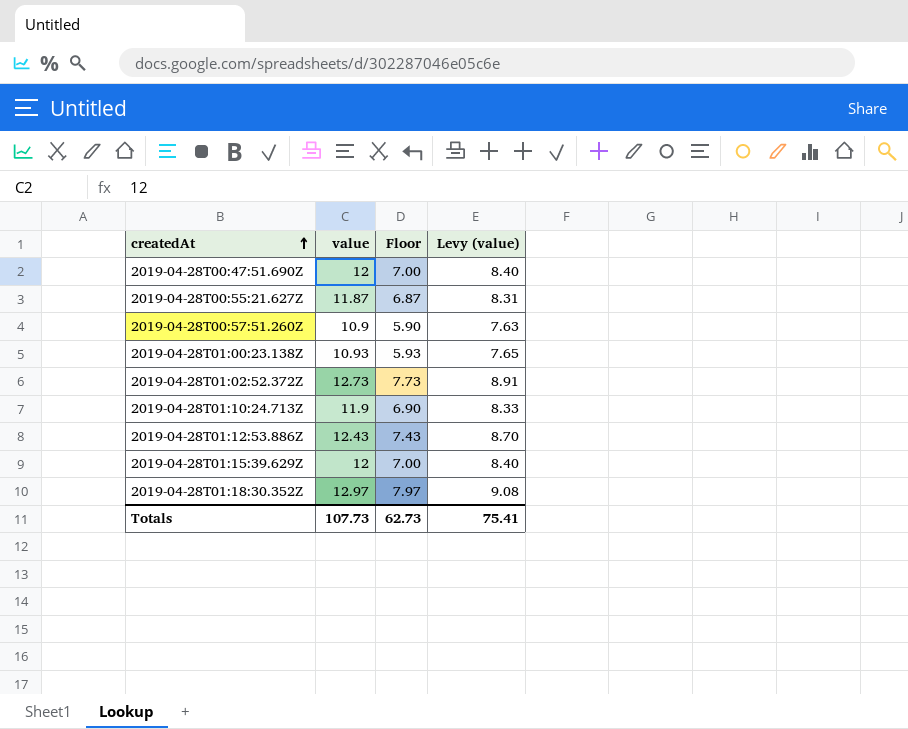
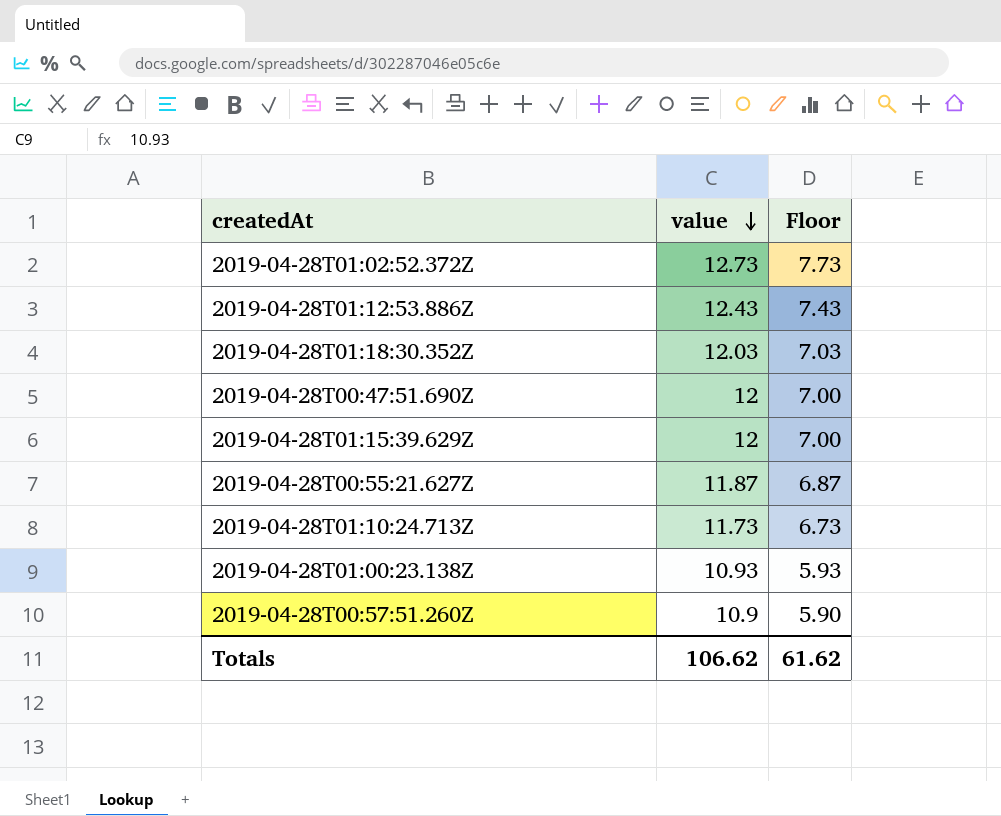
row order: createdAt ascending -> value descending
column Levy (value) | formula: [value] * 0.7 -> none
2019-04-28T01:18:30.352Z | value: 12.97 -> 12.03
2019-04-28T01:18:30.352Z | Floor: 7.97 -> 7.03
2019-04-28T01:10:24.713Z | value: 11.9 -> 11.73
2019-04-28T01:10:24.713Z | Floor: 6.90 -> 6.73
Totals | value: 107.73 -> 106.62
Totals | Floor: 62.73 -> 61.62

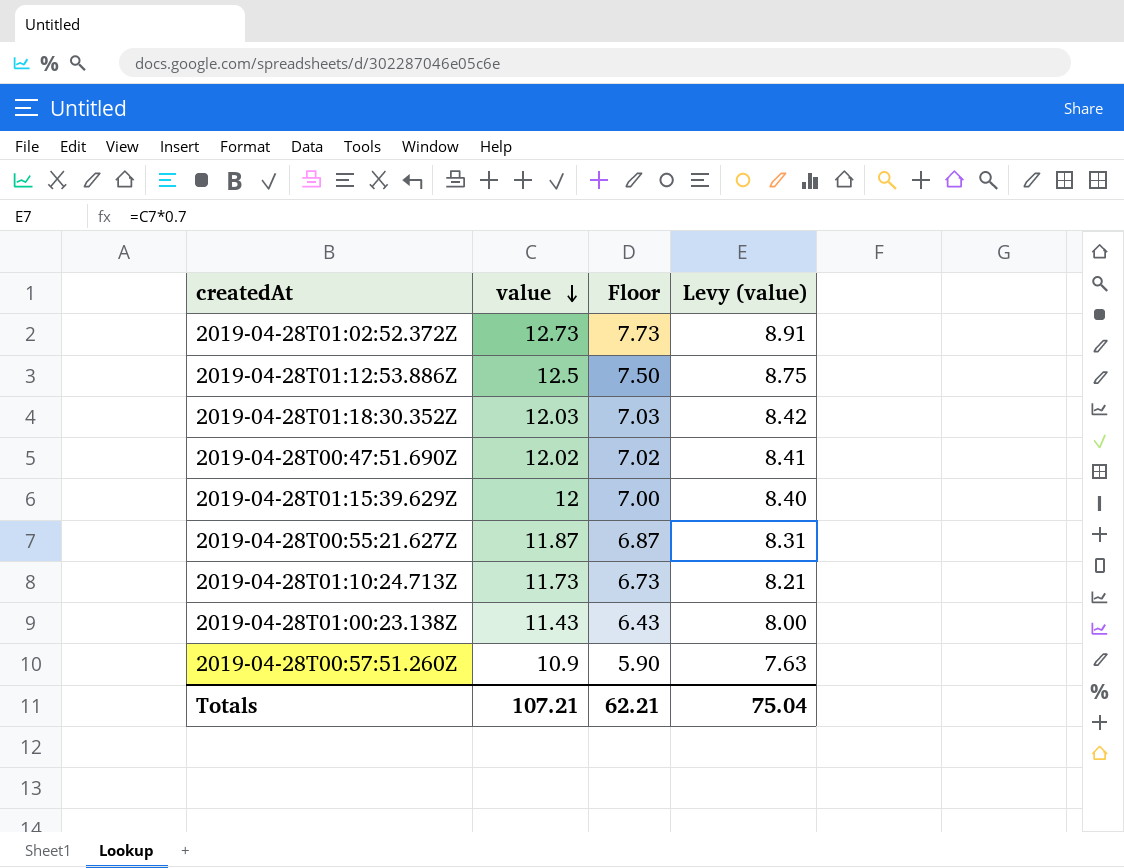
column Levy (value) | formula: none -> [value] * 0.7
2019-04-28T01:12:53.886Z | value: 12.43 -> 12.5
2019-04-28T01:12:53.886Z | Floor: 7.43 -> 7.50
2019-04-28T00:47:51.690Z | value: 12 -> 12.02
2019-04-28T00:47:51.690Z | Floor: 7.00 -> 7.02
2019-04-28T01:00:23.138Z | value: 10.93 -> 11.43
2019-04-28T01:00:23.138Z | Floor: 5.93 -> 6.43
Totals | value: 106.62 -> 107.21
Totals | Floor: 61.62 -> 62.21

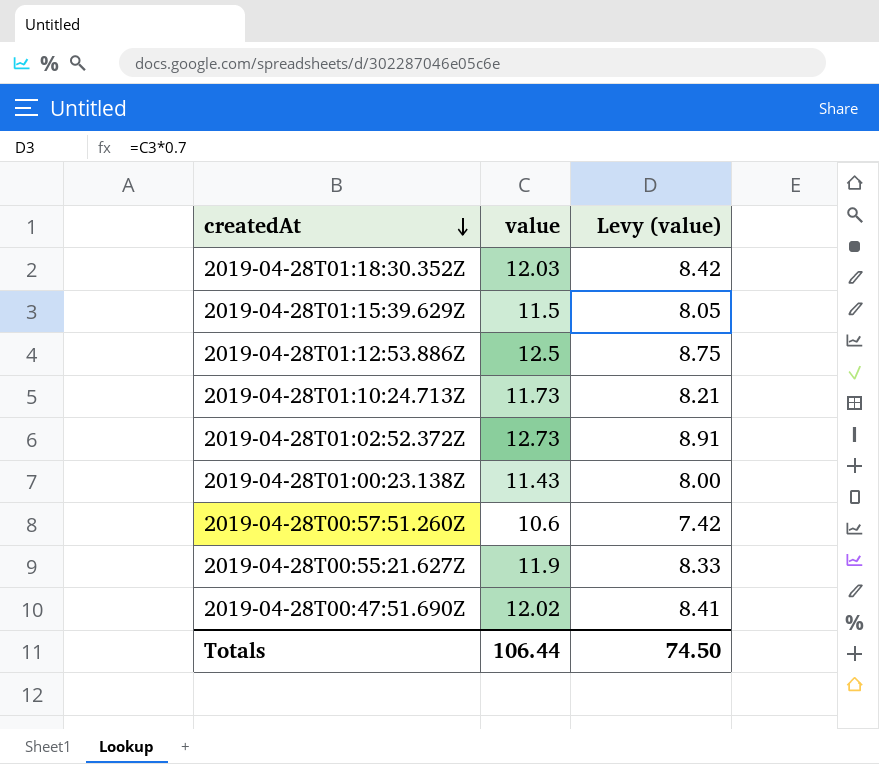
row order: value descending -> createdAt descending
column Floor | formula: [value] - 5 -> none
2019-04-28T01:15:39.629Z | value: 12 -> 11.5
2019-04-28T01:15:39.629Z | Levy (value): 8.40 -> 8.05
2019-04-28T00:57:51.260Z | value: 10.9 -> 10.6
2019-04-28T00:57:51.260Z | Levy (value): 7.63 -> 7.42
2019-04-28T00:55:21.627Z | value: 11.87 -> 11.9
2019-04-28T00:55:21.627Z | Levy (value): 8.31 -> 8.33
Totals | value: 107.21 -> 106.44
Totals | Levy (value): 75.04 -> 74.50

